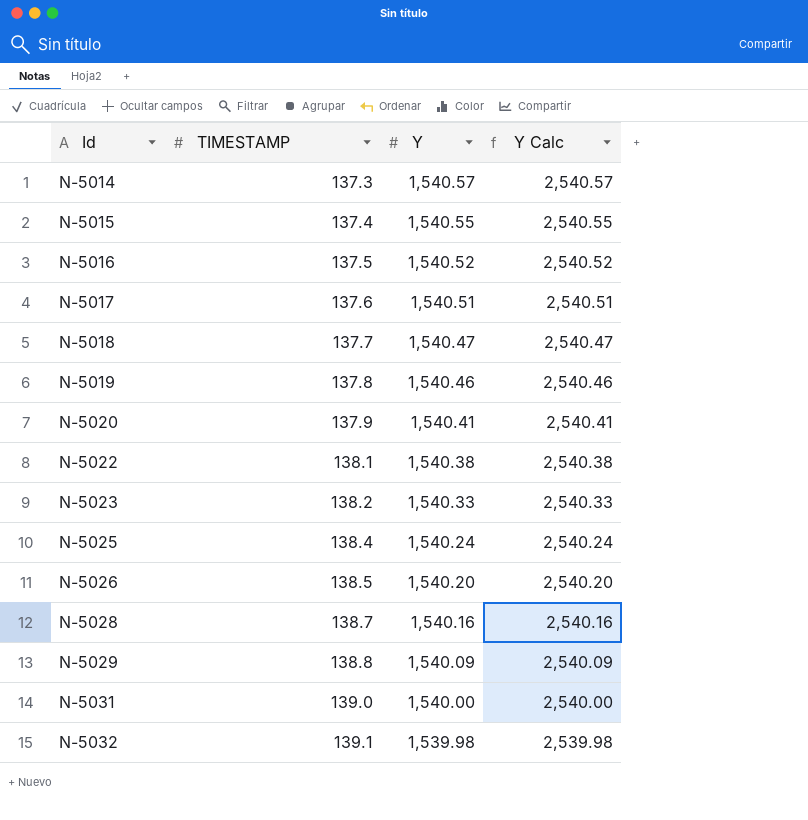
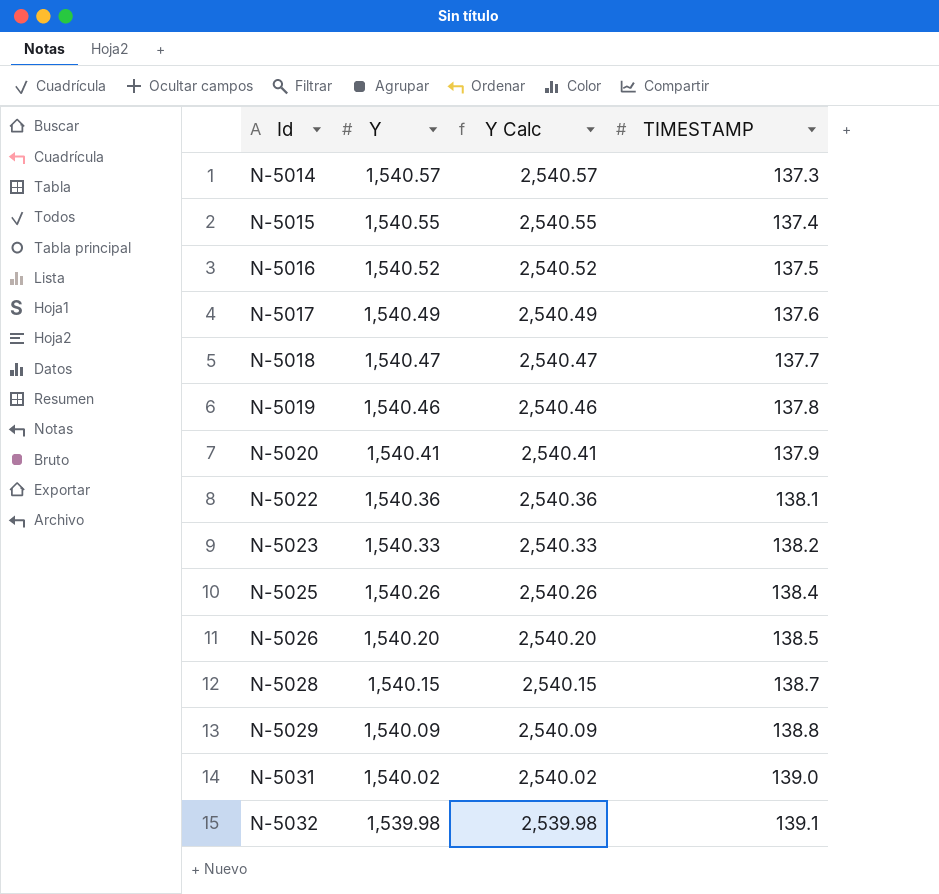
column TIMESTAMP | position: 2 -> 4
N-5017 | Y: 1,540.51 -> 1,540.49
N-5017 | Y Calc: 2,540.51 -> 2,540.49
N-5022 | Y: 1,540.38 -> 1,540.36
N-5022 | Y Calc: 2,540.38 -> 2,540.36
N-5025 | Y: 1,540.24 -> 1,540.26
N-5025 | Y Calc: 2,540.24 -> 2,540.26
N-5028 | Y: 1,540.16 -> 1,540.15
N-5028 | Y Calc: 2,540.16 -> 2,540.15
N-5031 | Y: 1,540.00 -> 1,540.02
N-5031 | Y Calc: 2,540.00 -> 2,540.02

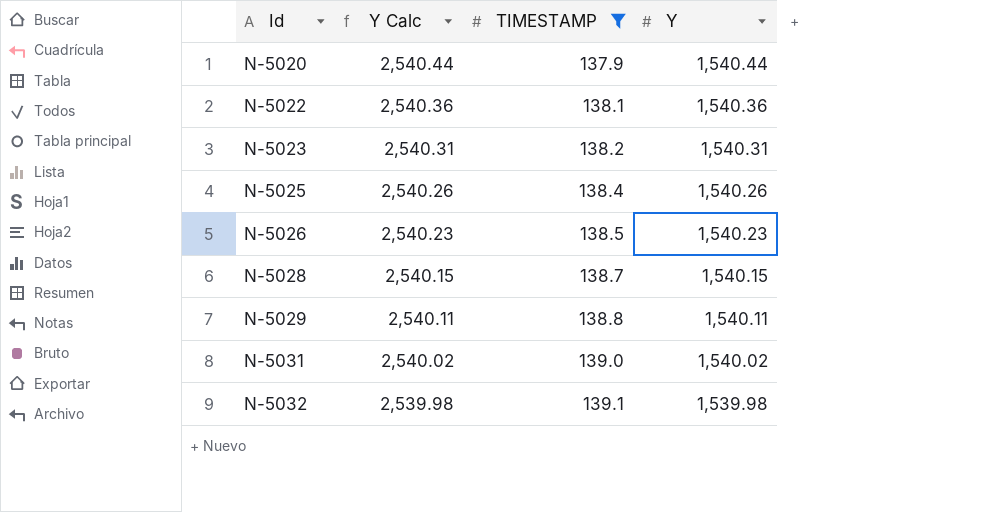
filter: none -> TIMESTAMP >= 137.9
column Y | position: 2 -> 4
N-5020 | Y Calc: 2,540.41 -> 2,540.44
N-5020 | Y: 1,540.41 -> 1,540.44
N-5023 | Y Calc: 2,540.33 -> 2,540.31
N-5023 | Y: 1,540.33 -> 1,540.31
N-5026 | Y Calc: 2,540.20 -> 2,540.23
N-5026 | Y: 1,540.20 -> 1,540.23
N-5029 | Y Calc: 2,540.09 -> 2,540.11
N-5029 | Y: 1,540.09 -> 1,540.11

